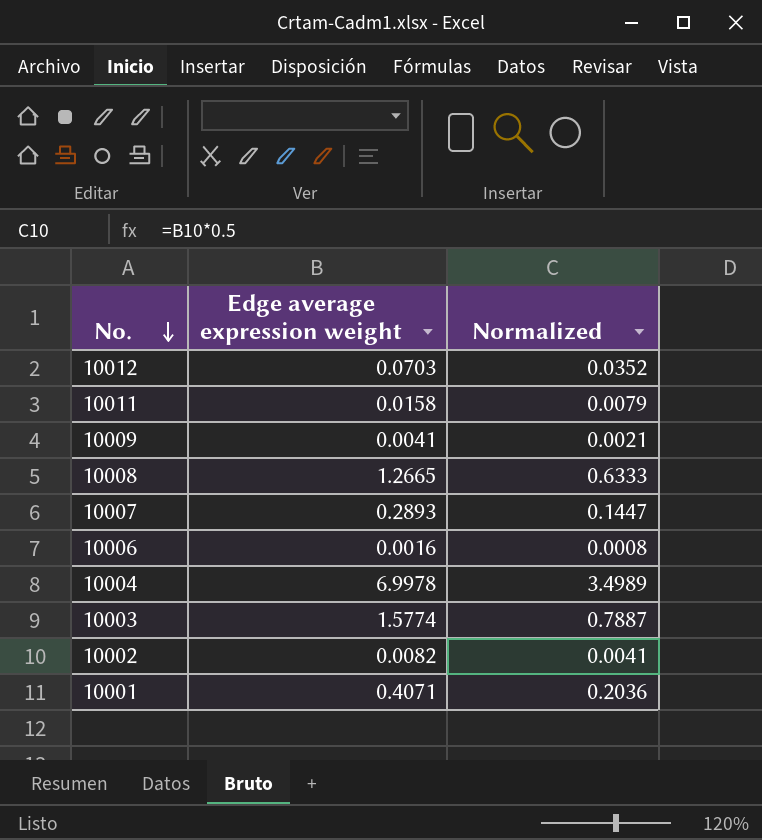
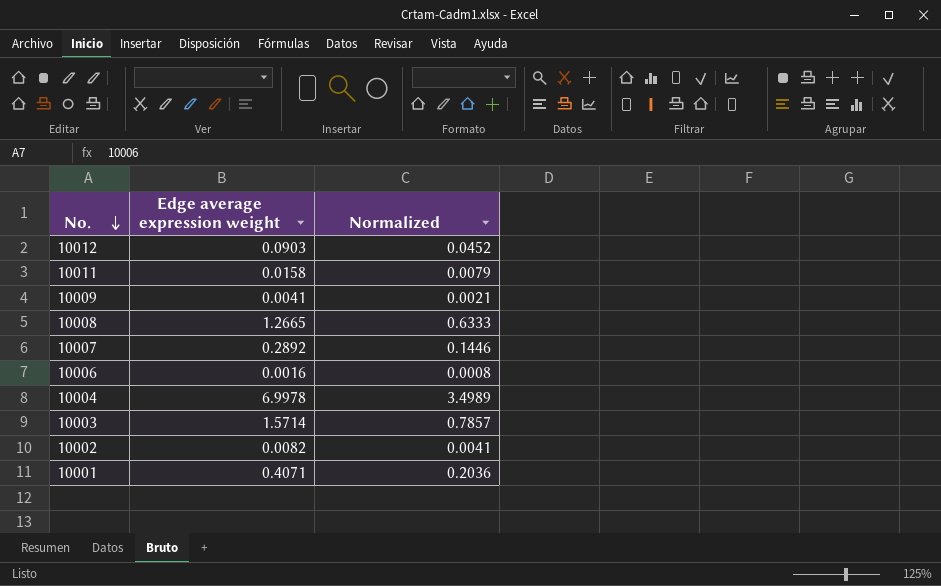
10012 | Edge average expression weight: 0.0703 -> 0.0903
10012 | Normalized: 0.0352 -> 0.0452
10007 | Edge average expression weight: 0.2893 -> 0.2892
10007 | Normalized: 0.1447 -> 0.1446
10003 | Edge average expression weight: 1.5774 -> 1.5714
10003 | Normalized: 0.7887 -> 0.7857

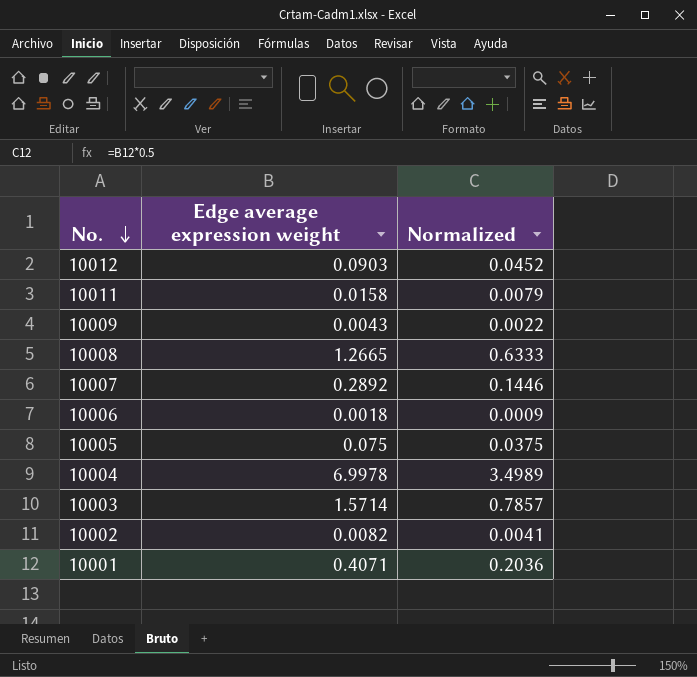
10009 | Edge average expression weight: 0.0041 -> 0.0043
10009 | Normalized: 0.0021 -> 0.0022
10006 | Edge average expression weight: 0.0016 -> 0.0018
10006 | Normalized: 0.0008 -> 0.0009
row 10005: none -> 0.075 | 0.0375

